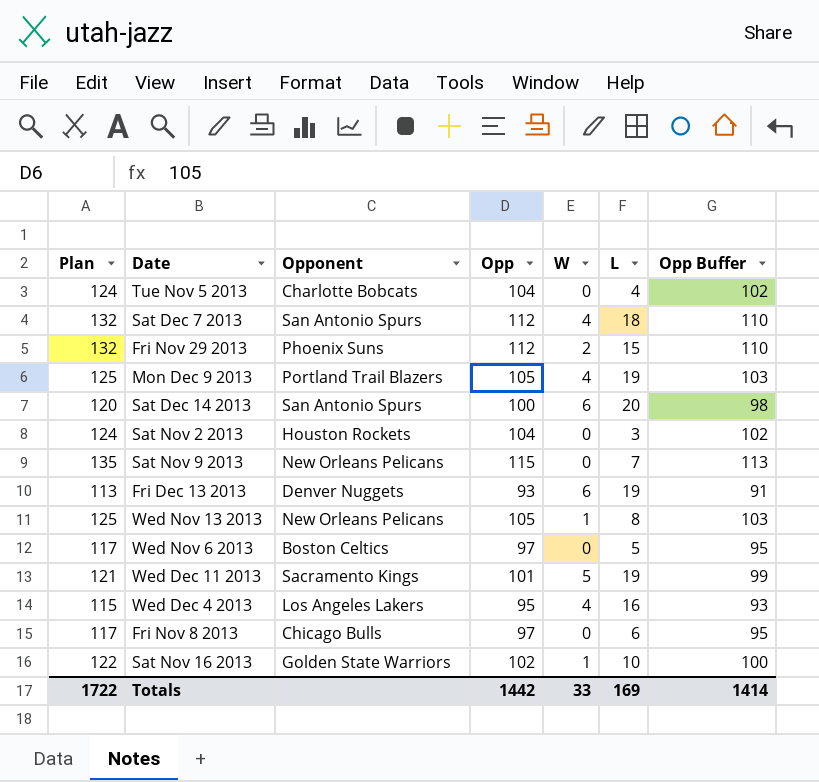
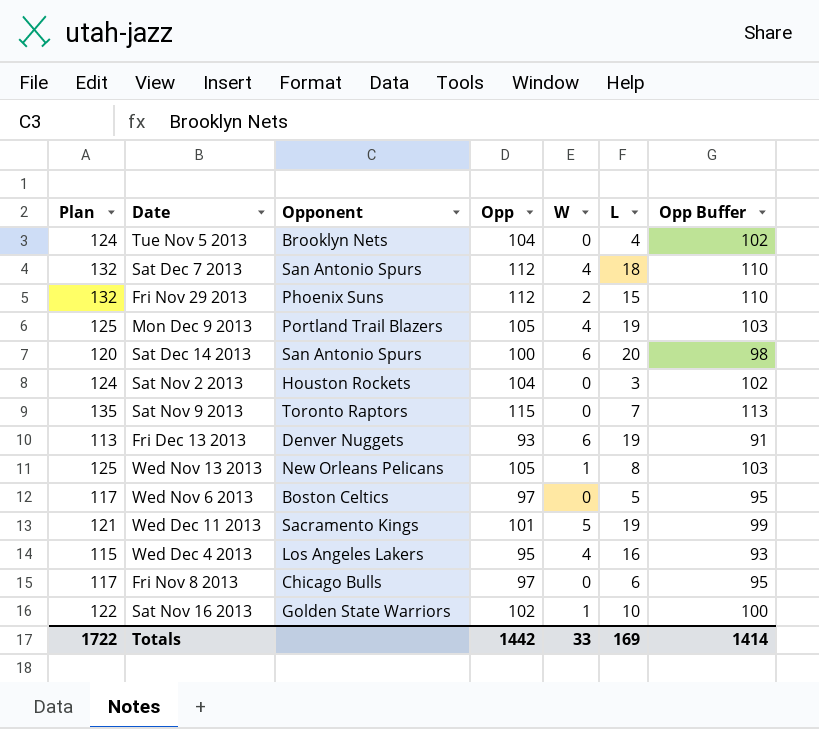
Tue Nov 5 2013 | Opponent: Charlotte Bobcats -> Brooklyn Nets
Sat Nov 9 2013 | Opponent: New Orleans Pelicans -> Toronto Raptors

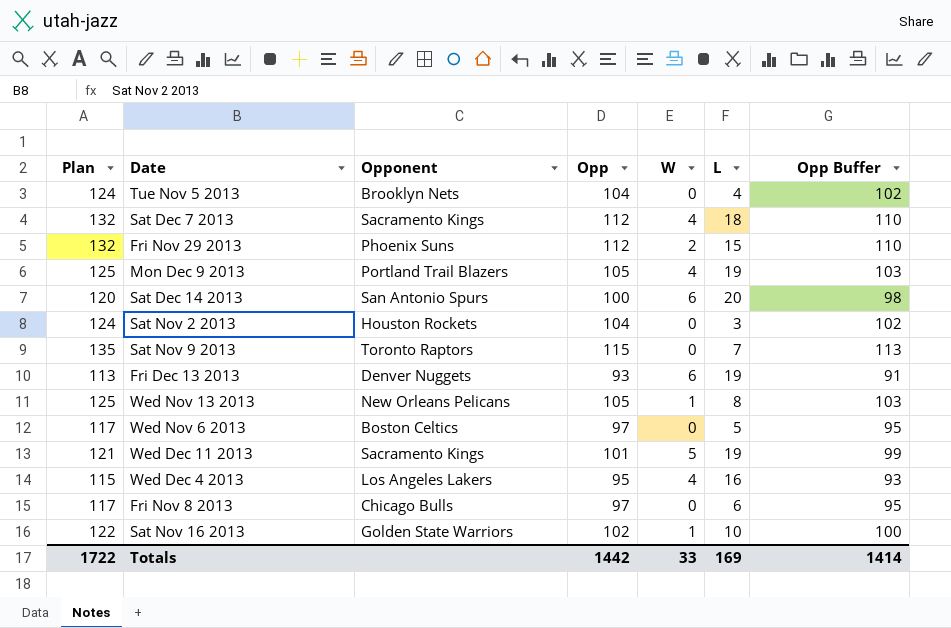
Sat Dec 7 2013 | Opponent: San Antonio Spurs -> Sacramento Kings

